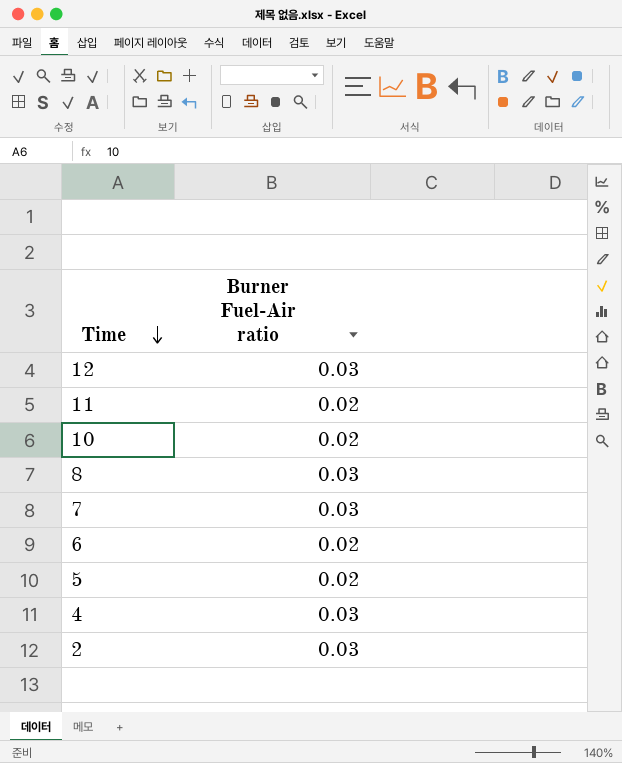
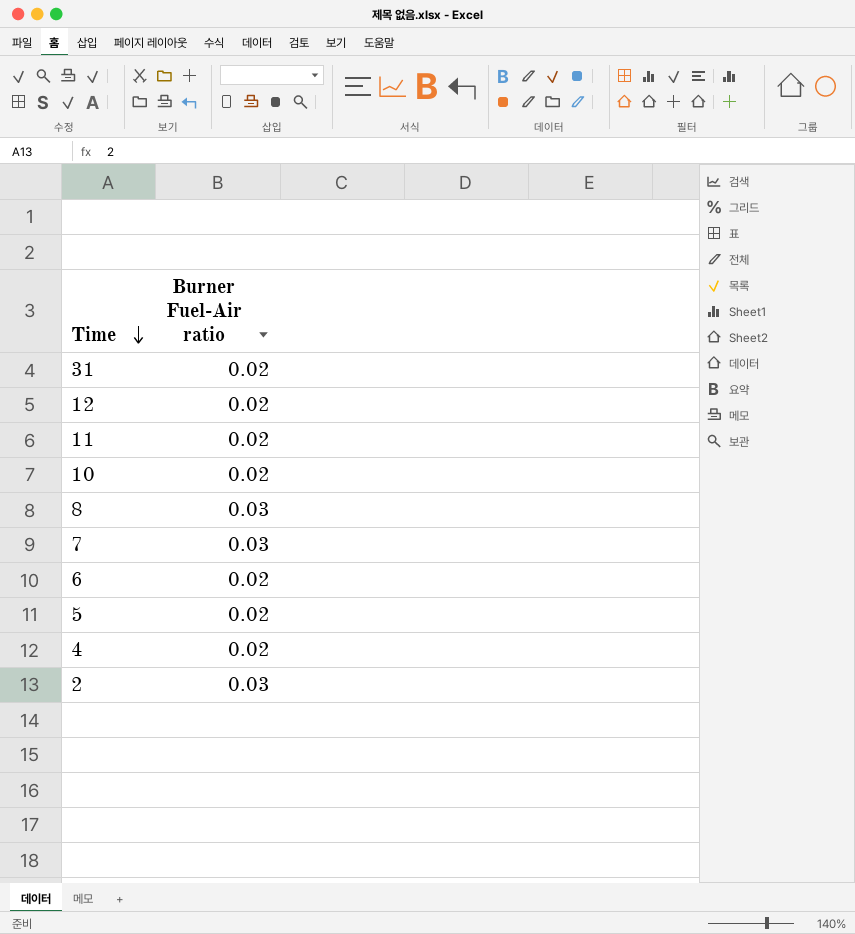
row 31: none -> 0.02
12 | Burner Fuel-Air ratio: 0.03 -> 0.02
4 | Burner Fuel-Air ratio: 0.03 -> 0.02

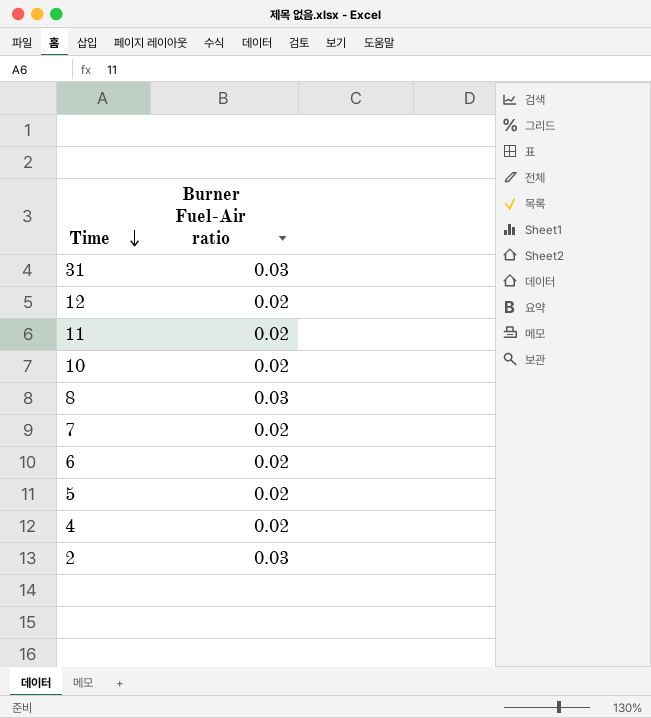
31 | Burner Fuel-Air ratio: 0.02 -> 0.03
7 | Burner Fuel-Air ratio: 0.03 -> 0.02

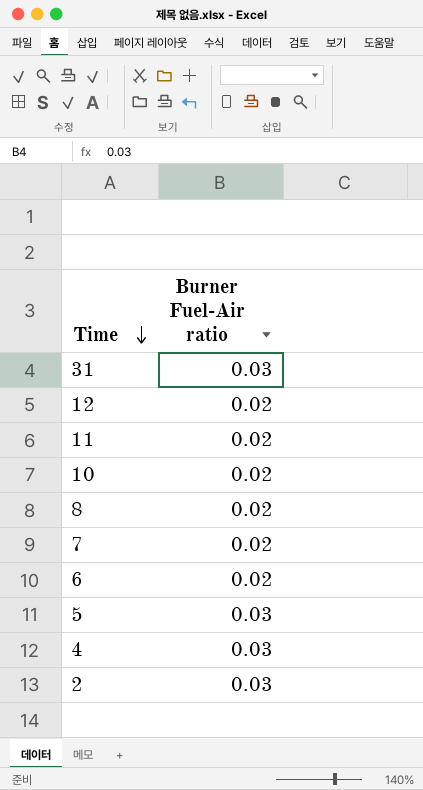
8 | Burner Fuel-Air ratio: 0.03 -> 0.02
5 | Burner Fuel-Air ratio: 0.02 -> 0.03
4 | Burner Fuel-Air ratio: 0.02 -> 0.03

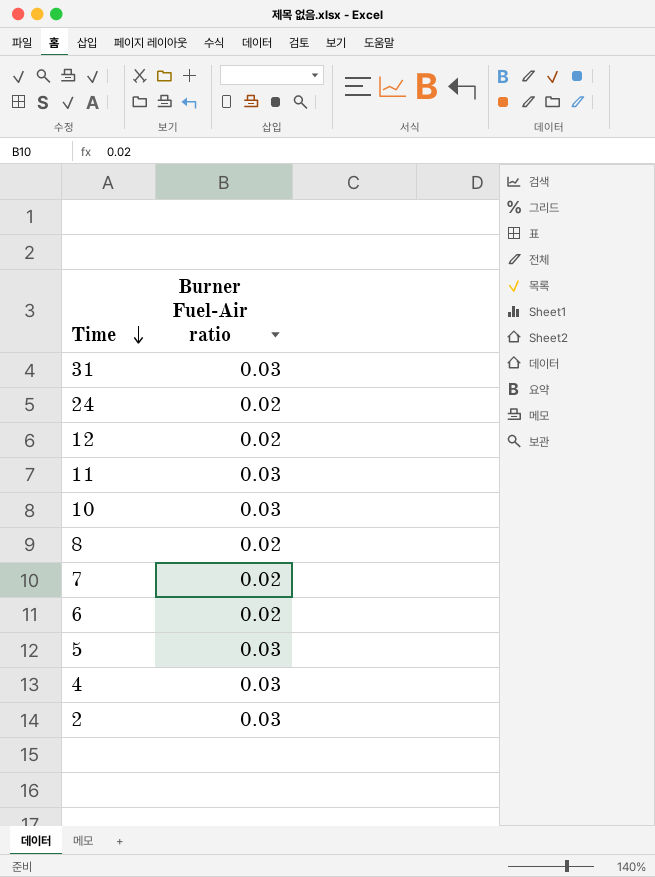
row 24: none -> 0.02
11 | Burner Fuel-Air ratio: 0.02 -> 0.03
10 | Burner Fuel-Air ratio: 0.02 -> 0.03

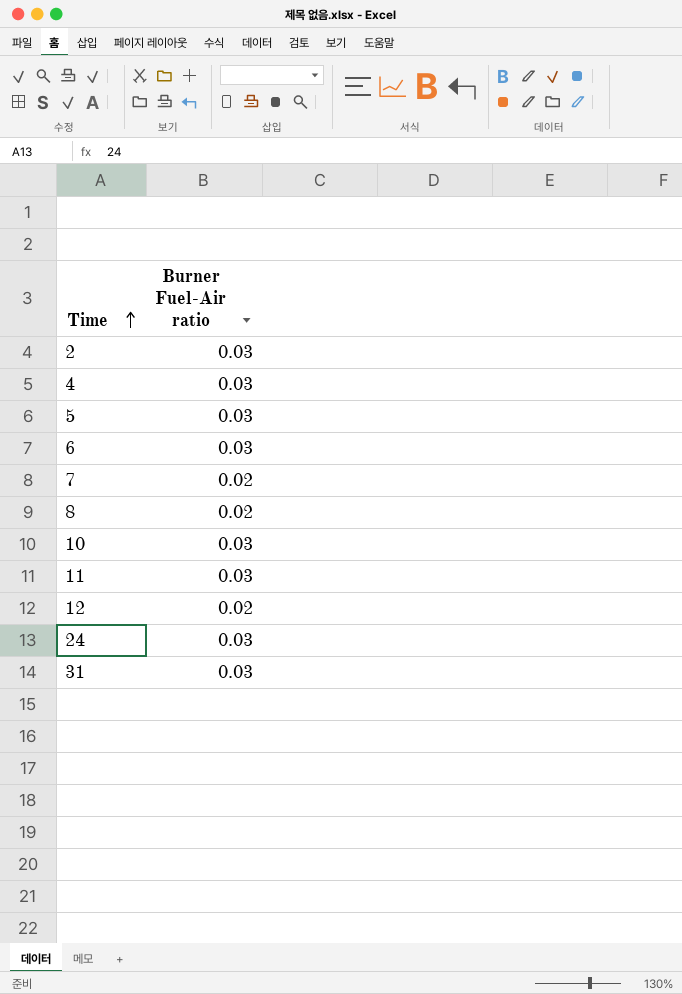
row order: Time descending -> Time ascending
6 | Burner Fuel-Air ratio: 0.02 -> 0.03
24 | Burner Fuel-Air ratio: 0.02 -> 0.03

